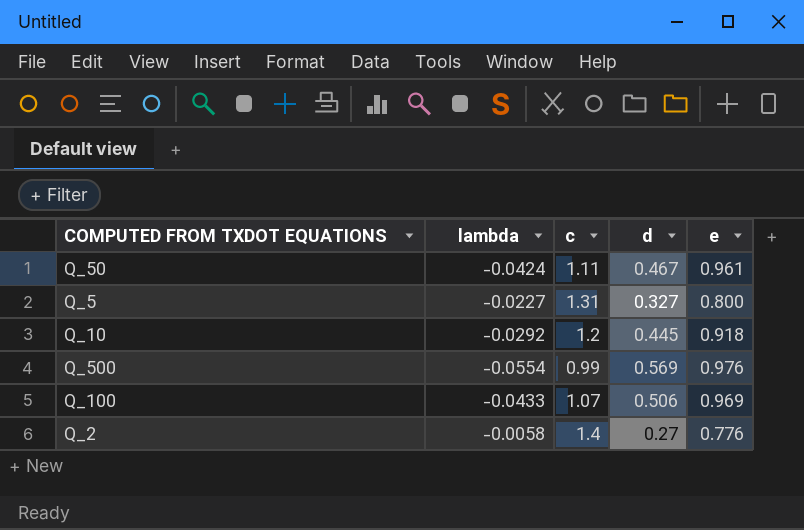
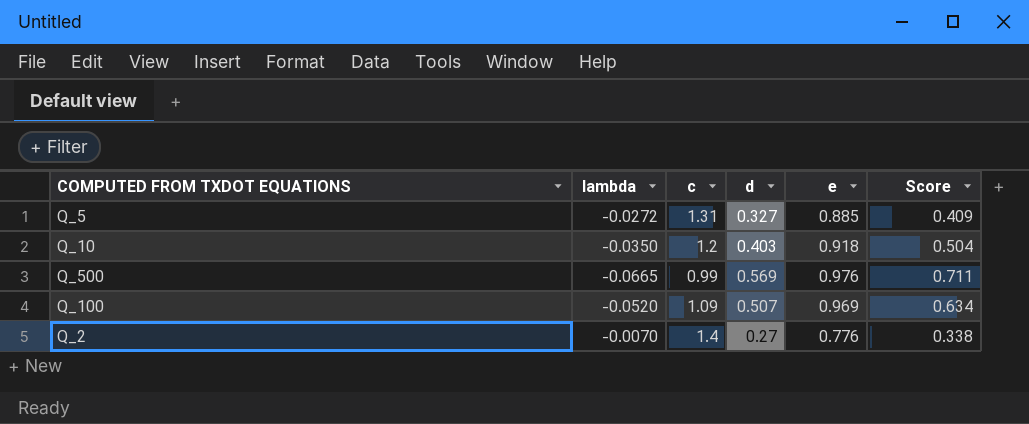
column Score | formula: none -> [d] * 1.25
row Q_50: -0.0424 | 1.11 | 0.467 | 0.961 -> none
Q_5 | lambda: -0.0227 -> -0.0272
Q_5 | e: 0.800 -> 0.885
Q_10 | lambda: -0.0292 -> -0.0350
Q_10 | d: 0.445 -> 0.403
Q_500 | lambda: -0.0554 -> -0.0665
Q_100 | lambda: -0.0433 -> -0.0520
Q_100 | c: 1.07 -> 1.09
Q_100 | d: 0.506 -> 0.507
Q_2 | lambda: -0.0058 -> -0.0070

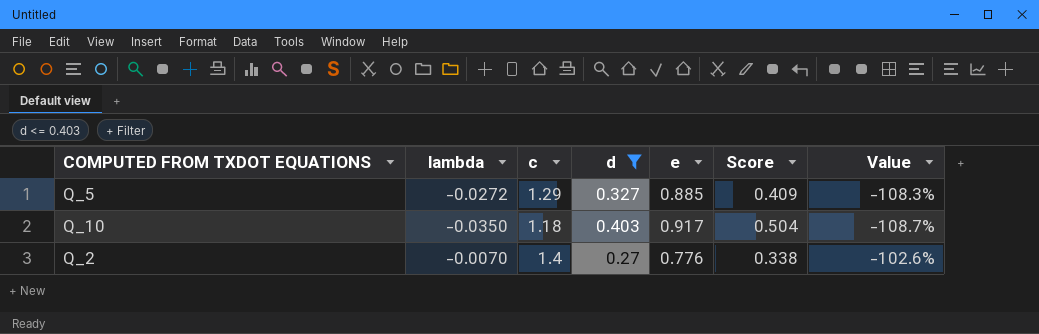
filter: none -> d <= 0.403
column Value | formula: none -> ([lambda] - [d]) / [d]
Q_5 | c: 1.31 -> 1.29
Q_10 | c: 1.2 -> 1.18
Q_10 | e: 0.918 -> 0.917

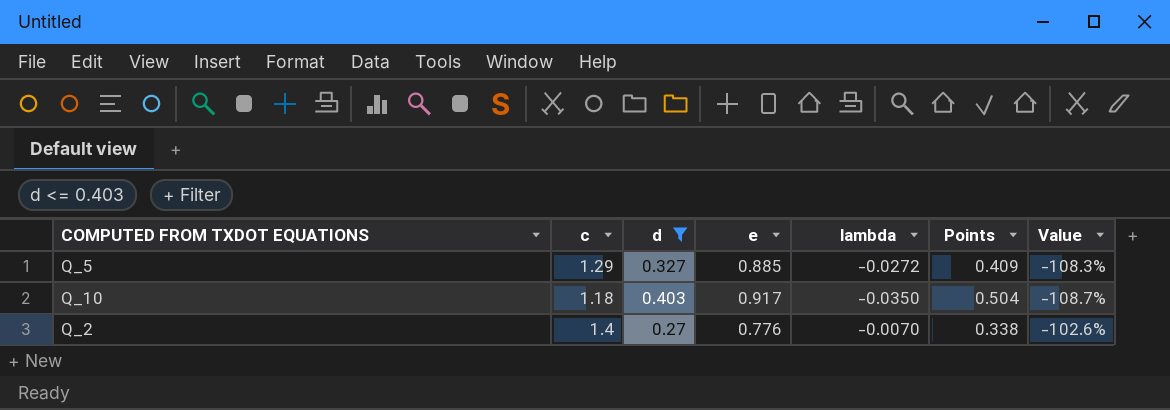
column lambda | position: 2 -> 5
column name: Score -> Points

